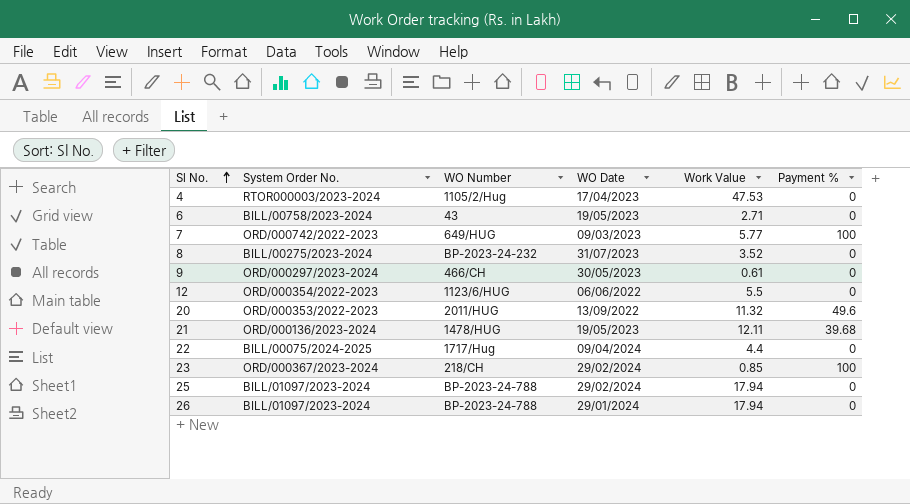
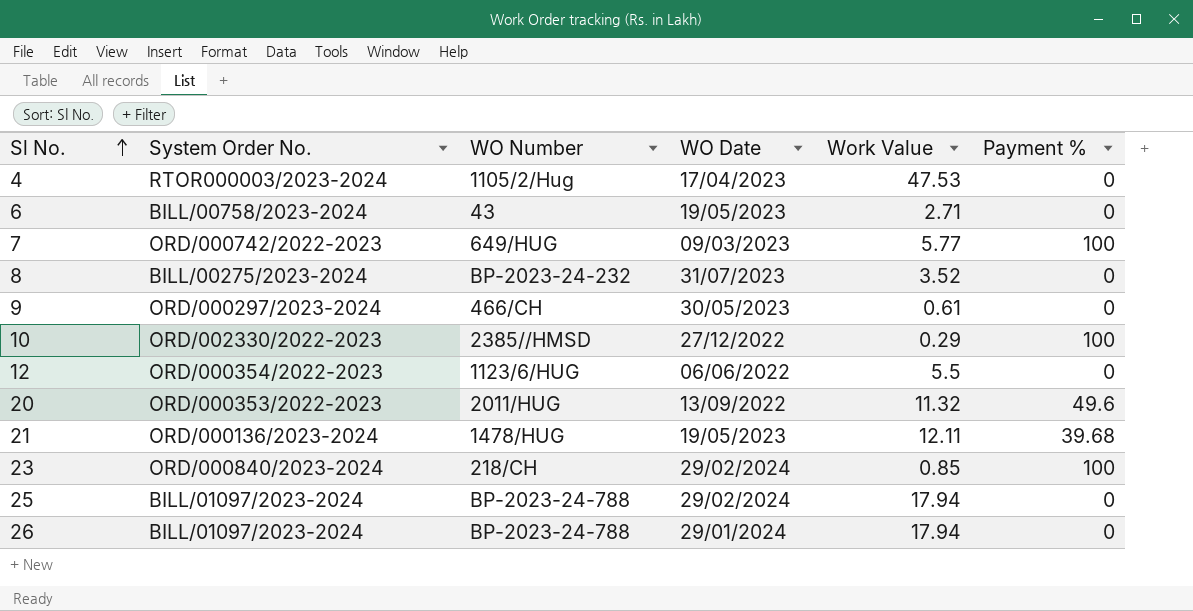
row 22: BILL/00075/2024-2025 | 1717/Hug | 09/04/2024 | 4.4 | 0 -> none
row 10: none -> ORD/002330/2022-2023 | 2385//HMSD | 27/12/2022 | 0.29 | 100
23 | System Order No.: ORD/000367/2023-2024 -> ORD/000840/2023-2024

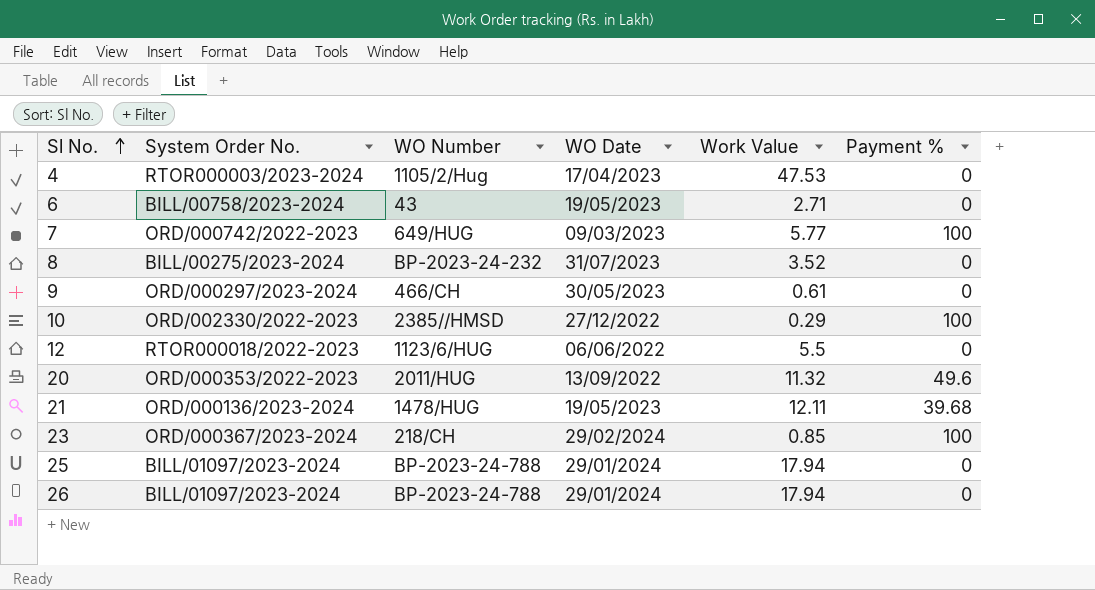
12 | System Order No.: ORD/000354/2022-2023 -> RTOR000018/2022-2023
23 | System Order No.: ORD/000840/2023-2024 -> ORD/000367/2023-2024
25 | WO Date: 29/02/2024 -> 29/01/2024

